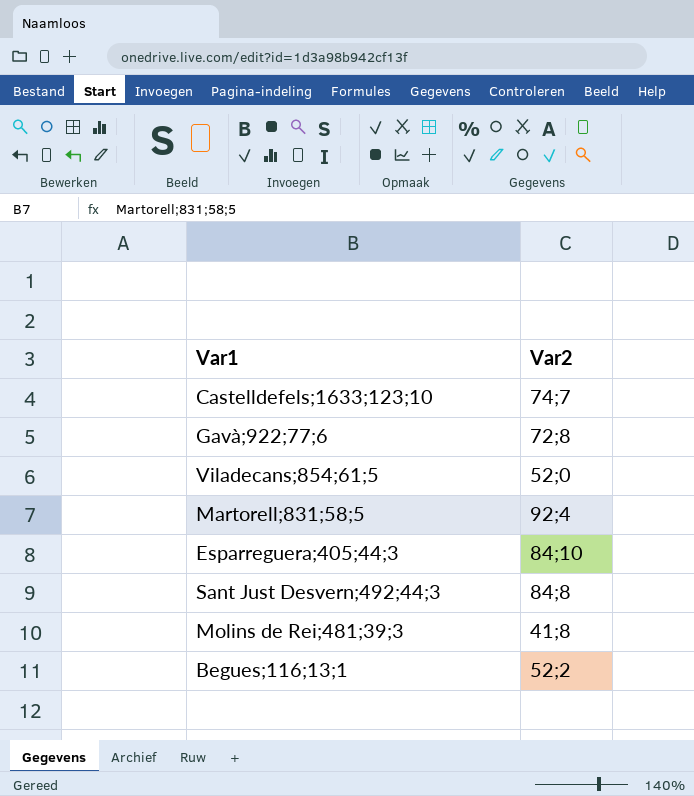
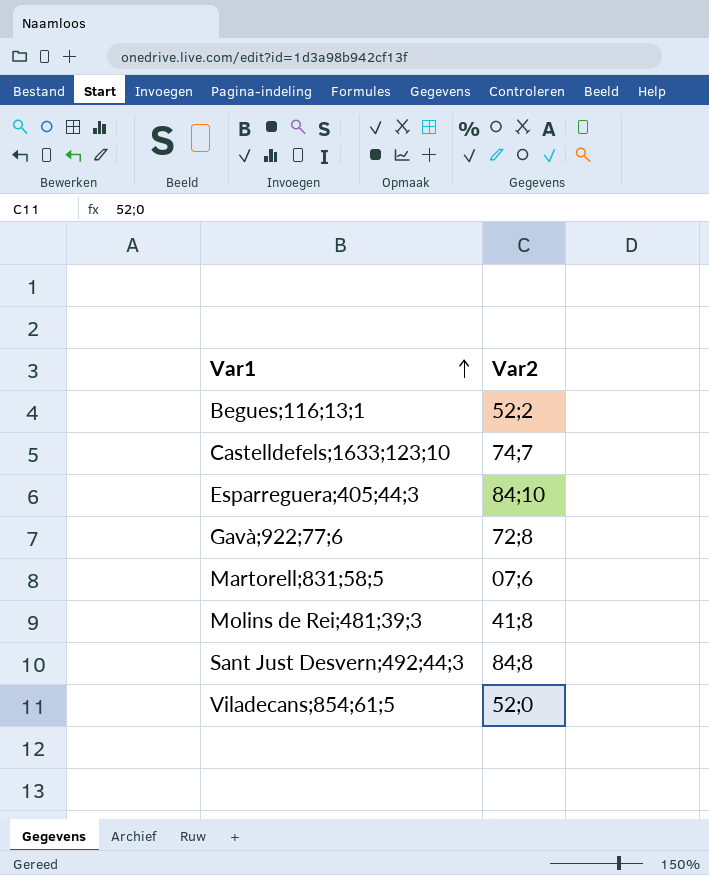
row order: none -> Var1 ascending
Martorell;831;58;5 | Var2: 92;4 -> 07;6

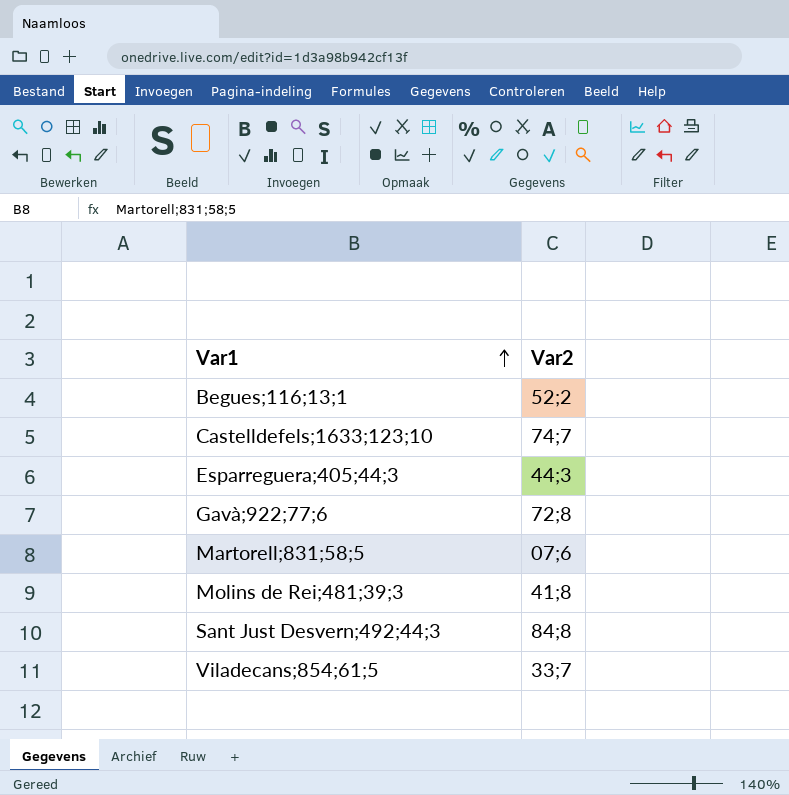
Esparreguera;405;44;3 | Var2: 84;10 -> 44;3
Viladecans;854;61;5 | Var2: 52;0 -> 33;7

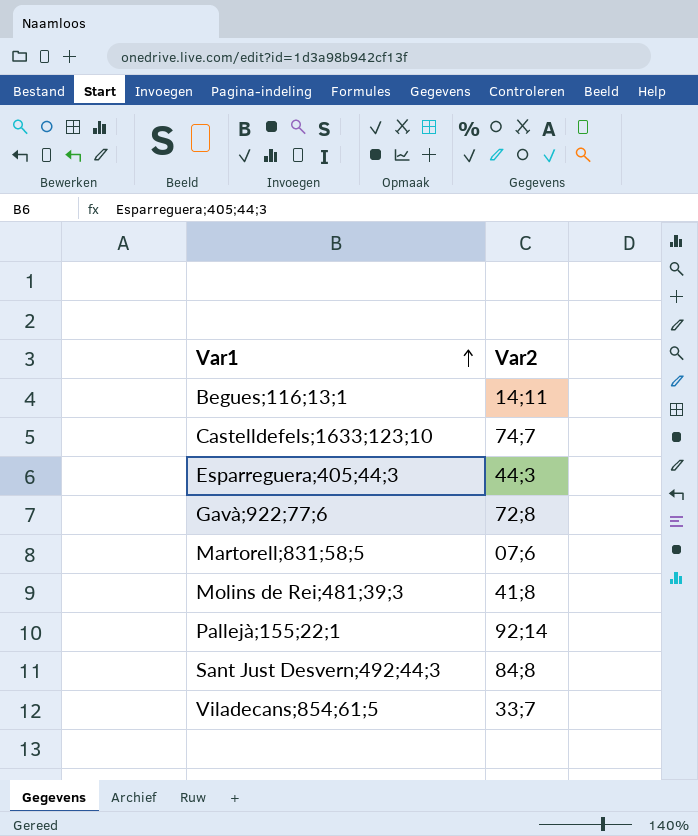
Begues;116;13;1 | Var2: 52;2 -> 14;11
row Pallejà;155;22;1: none -> 92;14

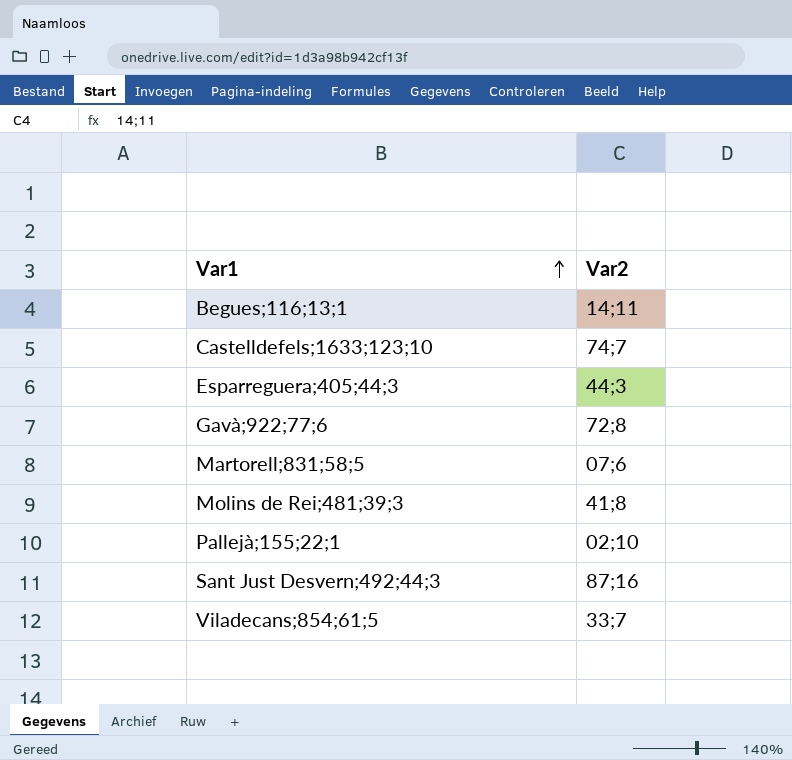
Pallejà;155;22;1 | Var2: 92;14 -> 02;10
Sant Just Desvern;492;44;3 | Var2: 84;8 -> 87;16

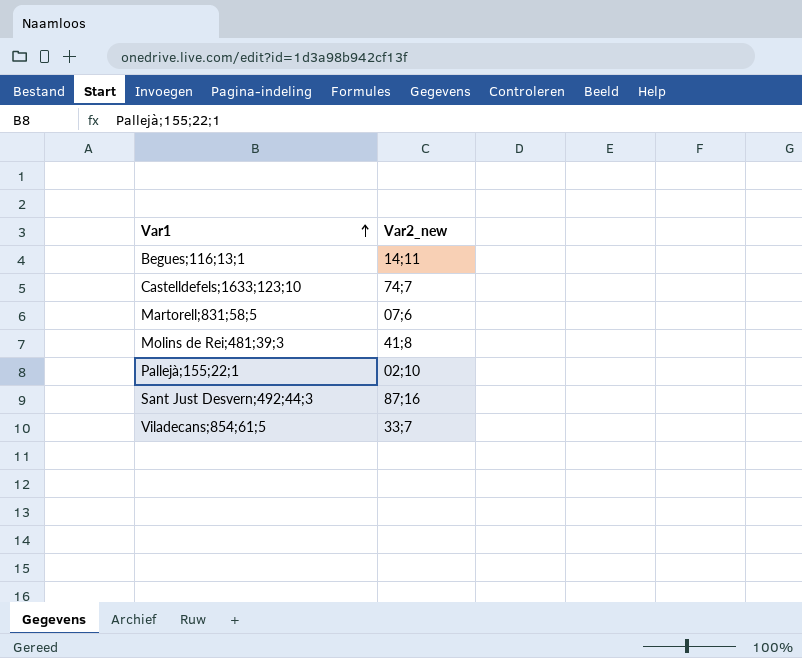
column name: Var2 -> Var2_new
row Esparreguera;405;44;3: 44;3 -> none
row Gavà;922;77;6: 72;8 -> none

